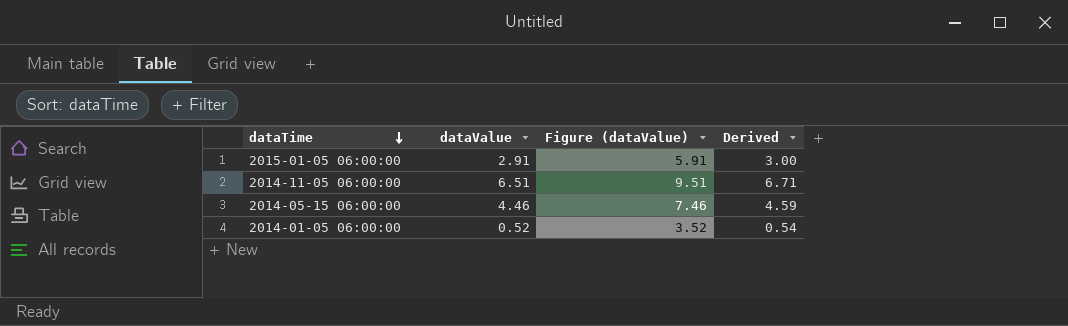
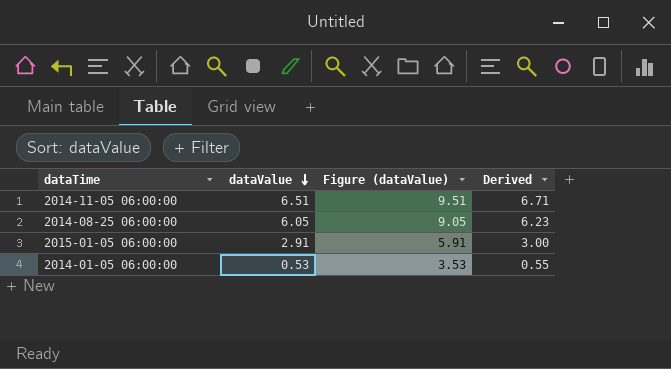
row order: dataTime descending -> dataValue descending
row 2014-05-15 06:00:00: 4.46 | 7.46 | 4.59 -> none
row 2014-08-25 06:00:00: none -> 6.05 | 9.05 | 6.23
2014-01-05 06:00:00 | dataValue: 0.52 -> 0.53
2014-01-05 06:00:00 | Figure (dataValue): 3.52 -> 3.53
2014-01-05 06:00:00 | Derived: 0.54 -> 0.55

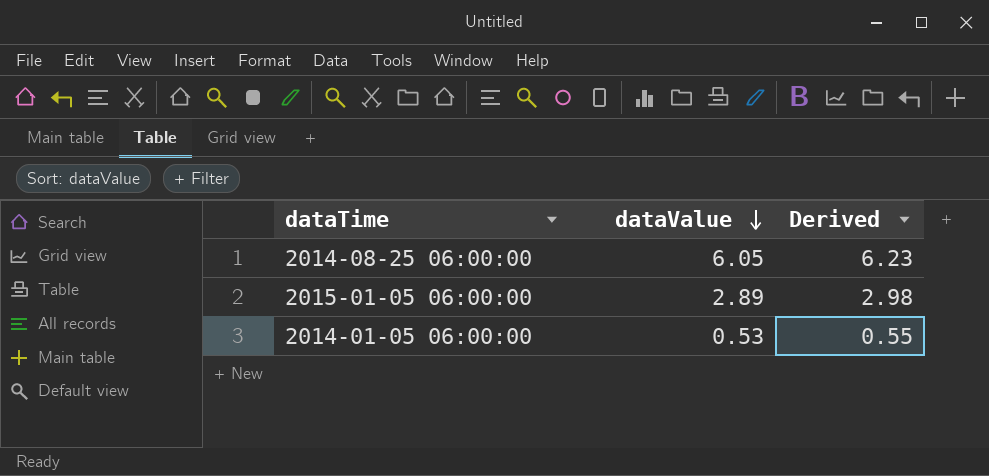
column Figure (dataValue) | formula: [dataValue] + 3 -> none
row 2014-11-05 06:00:00: 6.51 | 9.51 | 6.71 -> none
2015-01-05 06:00:00 | dataValue: 2.91 -> 2.89
2015-01-05 06:00:00 | Derived: 3.00 -> 2.98

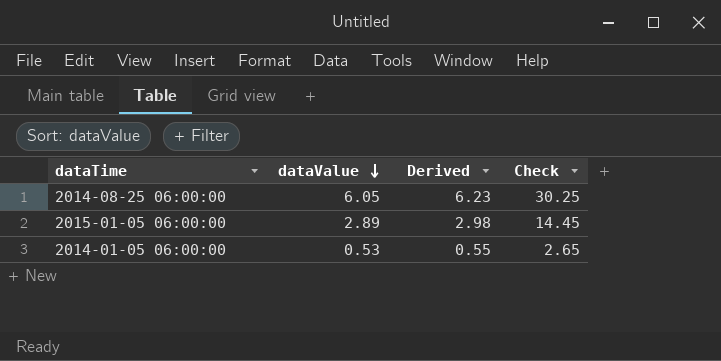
column Check | formula: none -> [dataValue] * 5

